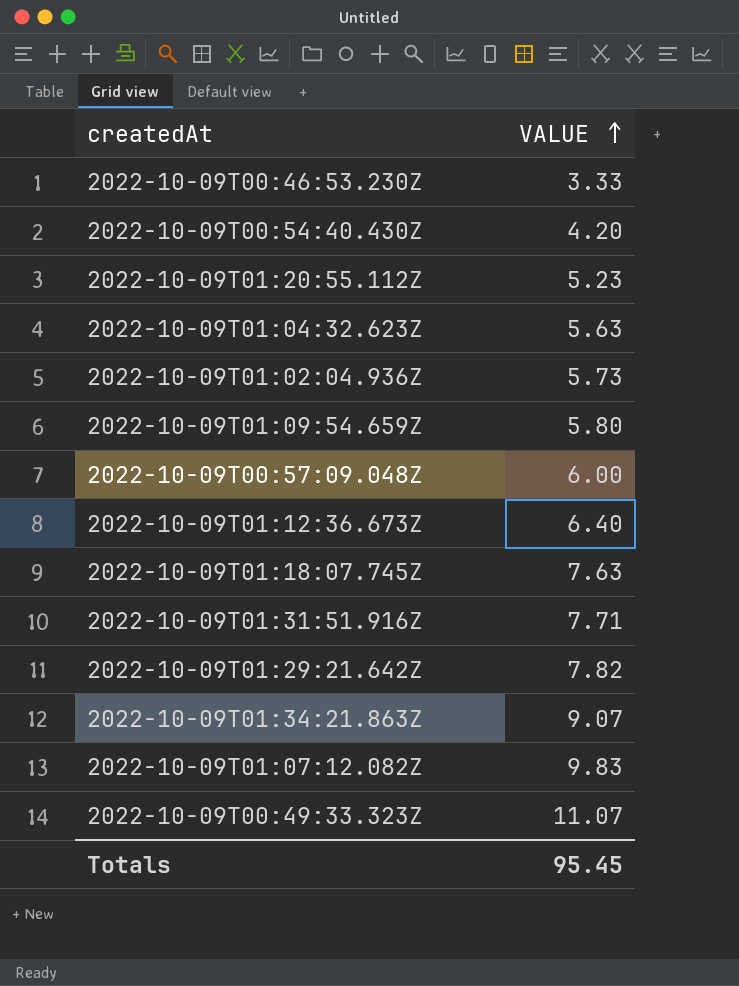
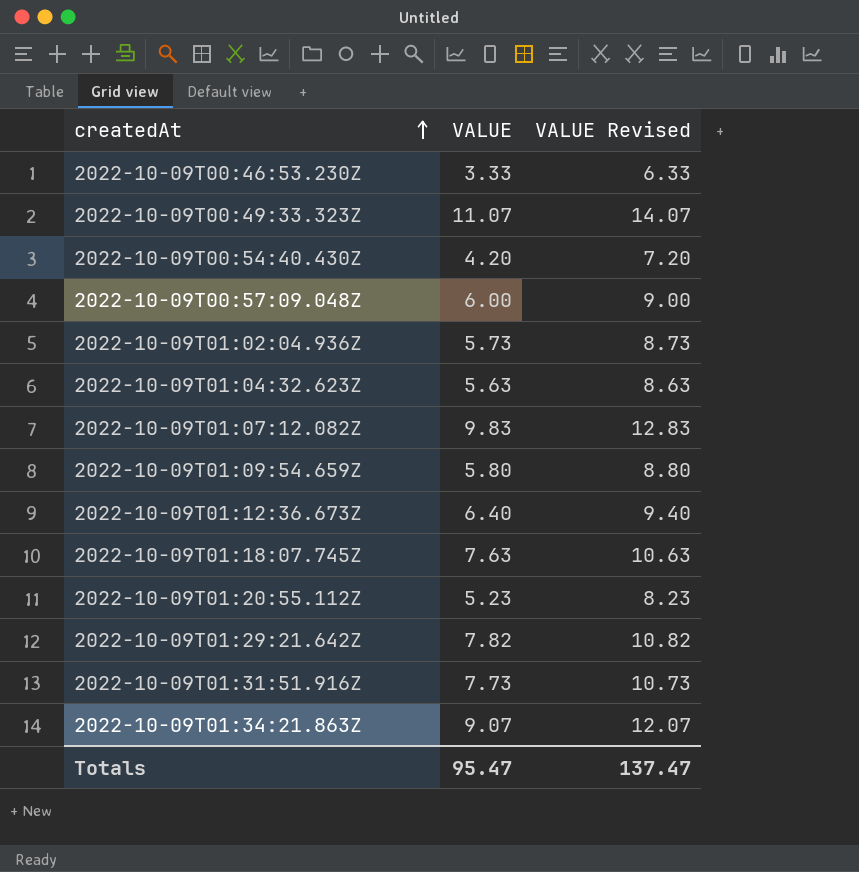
row order: VALUE ascending -> createdAt ascending
column VALUE Revised | formula: none -> [VALUE] + 3
2022-10-09T01:31:51.916Z | VALUE: 7.71 -> 7.73
Totals | VALUE: 95.45 -> 95.47

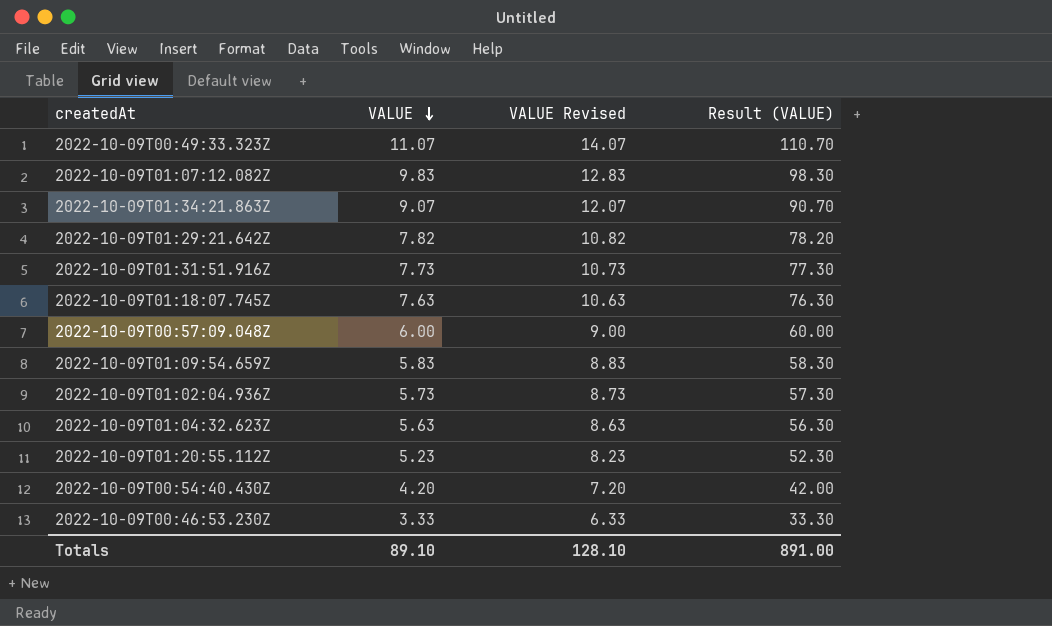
row order: createdAt ascending -> VALUE descending
column Result (VALUE) | formula: none -> [VALUE] * 10
row 2022-10-09T01:12:36.673Z: 6.40 | 9.40 -> none
2022-10-09T01:09:54.659Z | VALUE: 5.80 -> 5.83
2022-10-09T01:09:54.659Z | VALUE Revised: 8.80 -> 8.83
Totals | VALUE: 95.47 -> 89.10
Totals | VALUE Revised: 137.47 -> 128.10

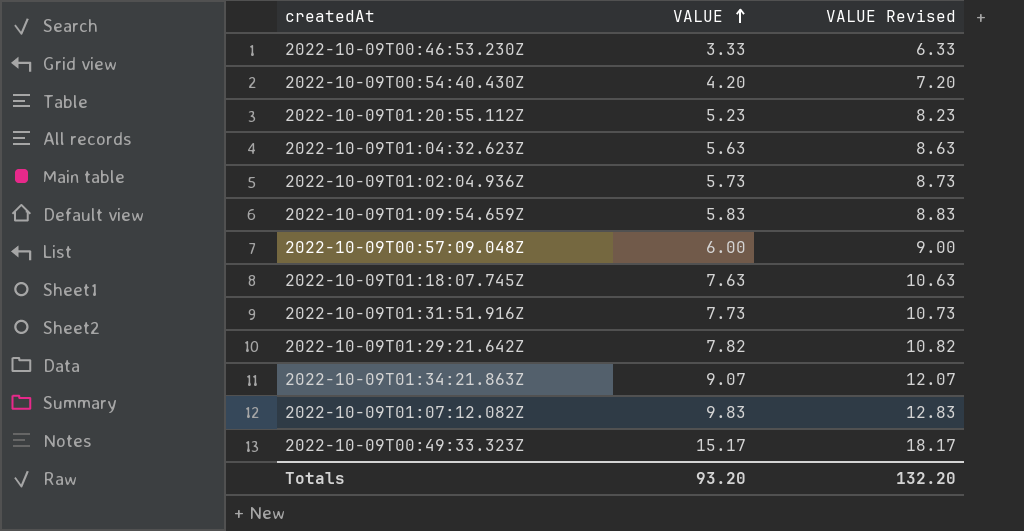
row order: VALUE descending -> VALUE ascending
column Result (VALUE) | formula: [VALUE] * 10 -> none
2022-10-09T00:49:33.323Z | VALUE: 11.07 -> 15.17
2022-10-09T00:49:33.323Z | VALUE Revised: 14.07 -> 18.17
Totals | VALUE: 89.10 -> 93.20
Totals | VALUE Revised: 128.10 -> 132.20

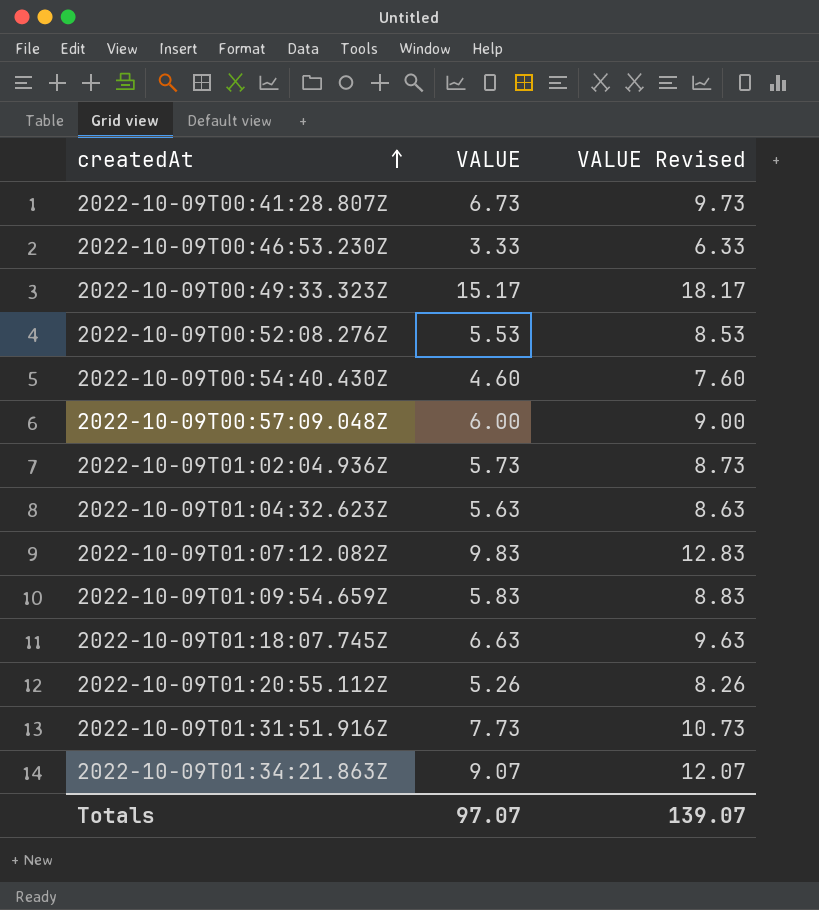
row order: VALUE ascending -> createdAt ascending
row 2022-10-09T01:29:21.642Z: 7.82 | 10.82 -> none
row 2022-10-09T00:41:28.807Z: none -> 6.73 | 9.73
row 2022-10-09T00:52:08.276Z: none -> 5.53 | 8.53
2022-10-09T00:54:40.430Z | VALUE: 4.20 -> 4.60
2022-10-09T00:54:40.430Z | VALUE Revised: 7.20 -> 7.60
2022-10-09T01:18:07.745Z | VALUE: 7.63 -> 6.63
2022-10-09T01:18:07.745Z | VALUE Revised: 10.63 -> 9.63
2022-10-09T01:20:55.112Z | VALUE: 5.23 -> 5.26
2022-10-09T01:20:55.112Z | VALUE Revised: 8.23 -> 8.26
Totals | VALUE: 93.20 -> 97.07
Totals | VALUE Revised: 132.20 -> 139.07

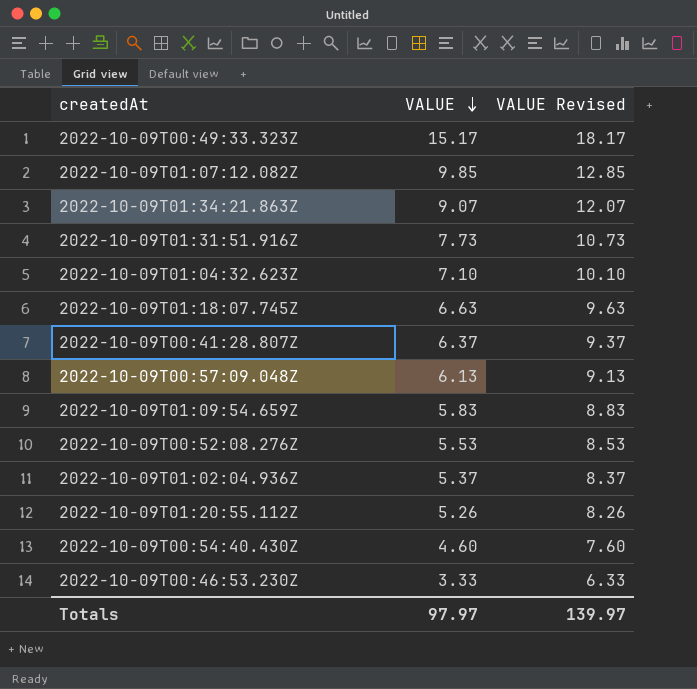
row order: createdAt ascending -> VALUE descending
2022-10-09T01:07:12.082Z | VALUE: 9.83 -> 9.85
2022-10-09T01:07:12.082Z | VALUE Revised: 12.83 -> 12.85
2022-10-09T01:04:32.623Z | VALUE: 5.63 -> 7.10
2022-10-09T01:04:32.623Z | VALUE Revised: 8.63 -> 10.10
2022-10-09T00:41:28.807Z | VALUE: 6.73 -> 6.37
2022-10-09T00:41:28.807Z | VALUE Revised: 9.73 -> 9.37
2022-10-09T00:57:09.048Z | VALUE: 6.00 -> 6.13
2022-10-09T00:57:09.048Z | VALUE Revised: 9.00 -> 9.13
2022-10-09T01:02:04.936Z | VALUE: 5.73 -> 5.37
2022-10-09T01:02:04.936Z | VALUE Revised: 8.73 -> 8.37
Totals | VALUE: 97.07 -> 97.97
Totals | VALUE Revised: 139.07 -> 139.97

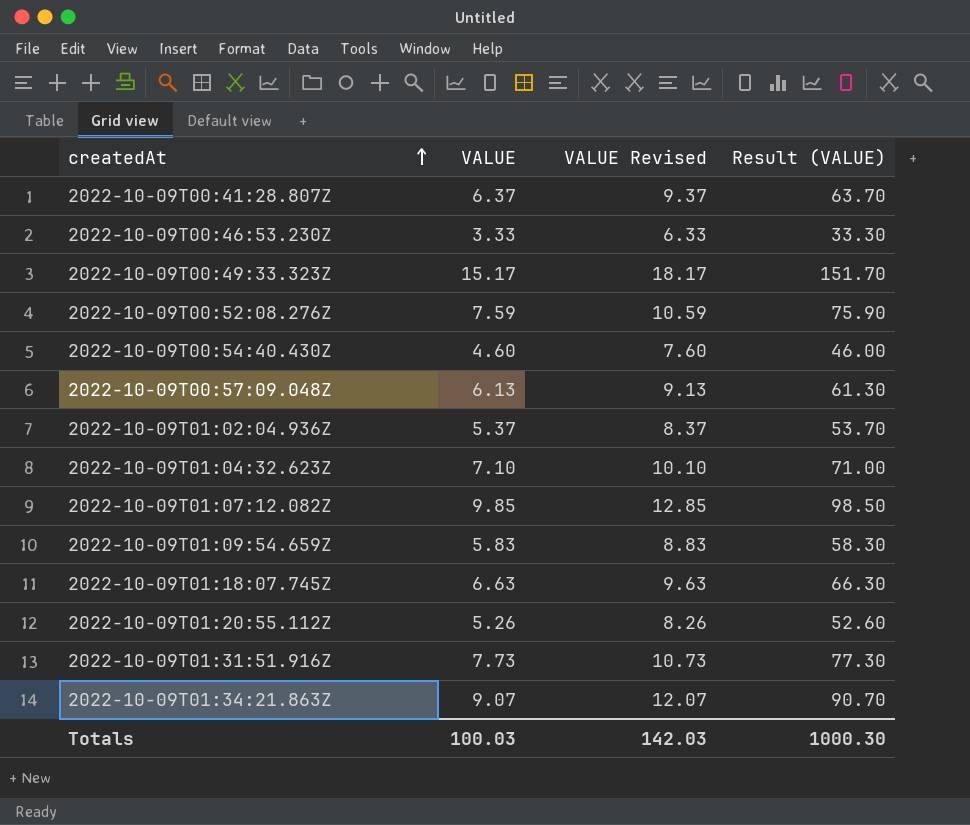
row order: VALUE descending -> createdAt ascending
column Result (VALUE) | formula: none -> [VALUE] * 10
2022-10-09T00:52:08.276Z | VALUE: 5.53 -> 7.59
2022-10-09T00:52:08.276Z | VALUE Revised: 8.53 -> 10.59
Totals | VALUE: 97.97 -> 100.03
Totals | VALUE Revised: 139.97 -> 142.03

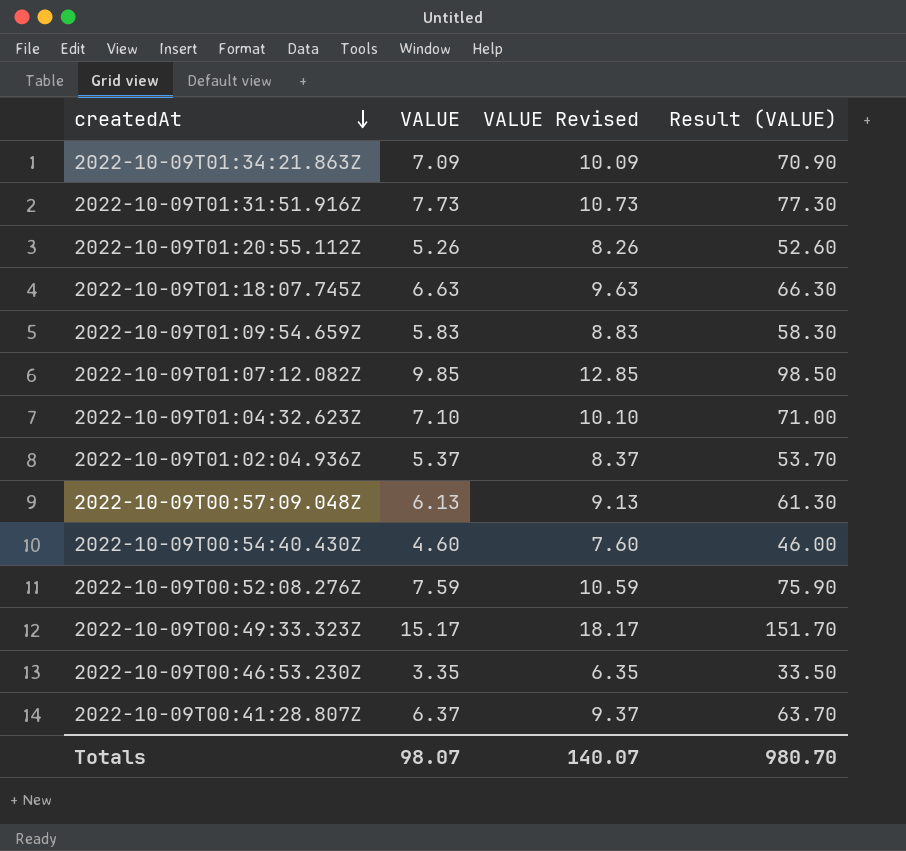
row order: createdAt ascending -> createdAt descending
2022-10-09T01:34:21.863Z | VALUE: 9.07 -> 7.09
2022-10-09T01:34:21.863Z | VALUE Revised: 12.07 -> 10.09
2022-10-09T01:34:21.863Z | Result (VALUE): 90.70 -> 70.90
2022-10-09T00:46:53.230Z | VALUE: 3.33 -> 3.35
2022-10-09T00:46:53.230Z | VALUE Revised: 6.33 -> 6.35
2022-10-09T00:46:53.230Z | Result (VALUE): 33.30 -> 33.50
Totals | VALUE: 100.03 -> 98.07
Totals | VALUE Revised: 142.03 -> 140.07
Totals | Result (VALUE): 1000.30 -> 980.70

